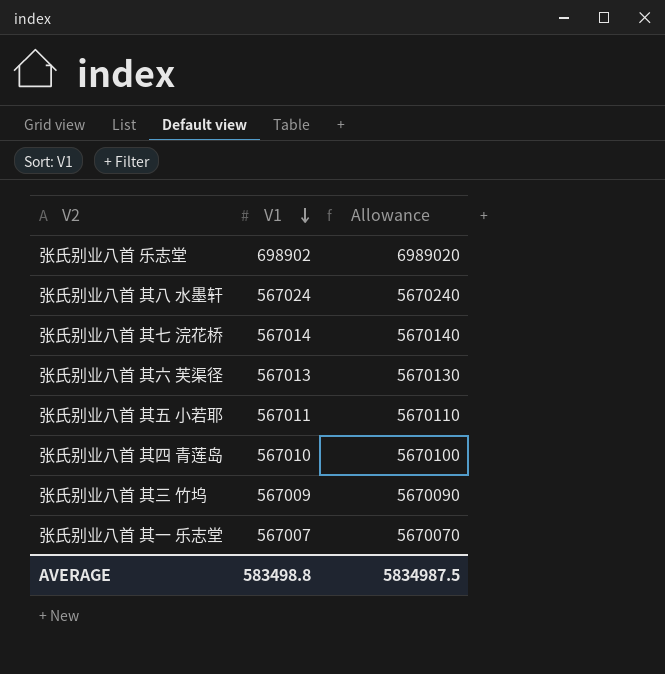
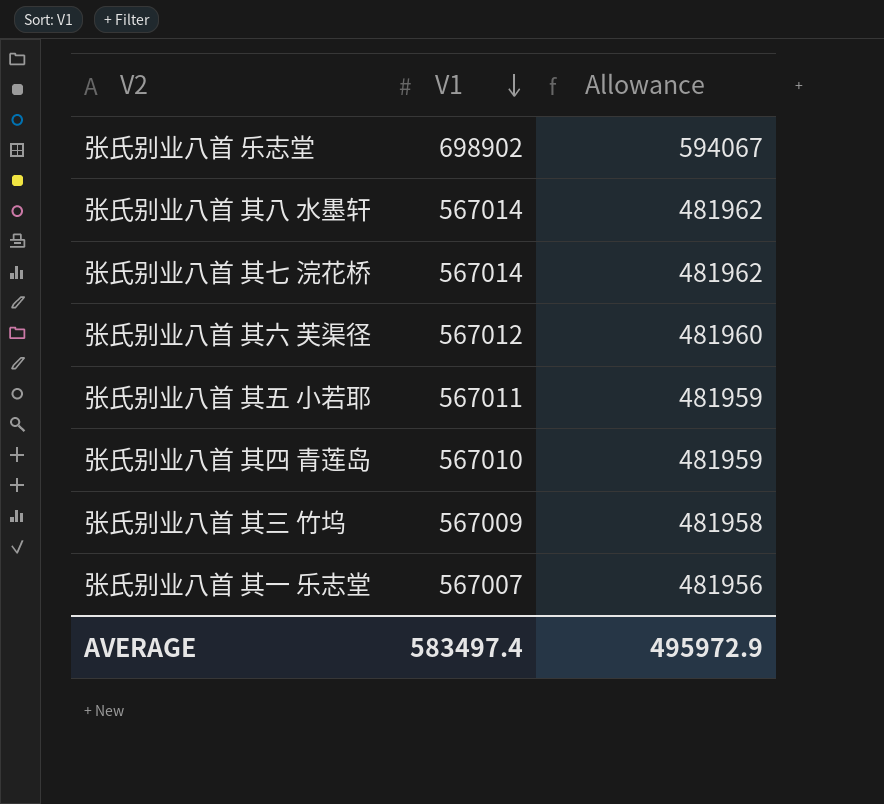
column Allowance | formula: [V1] * 10 -> [V1] * 0.85
张氏别业八首 其八 水墨轩 | V1: 567024 -> 567014
张氏别业八首 其六 芙渠径 | V1: 567013 -> 567012
AVERAGE | V1: 583498.8 -> 583497.4
AVERAGE | Allowance: 5834987.5 -> 495972.9

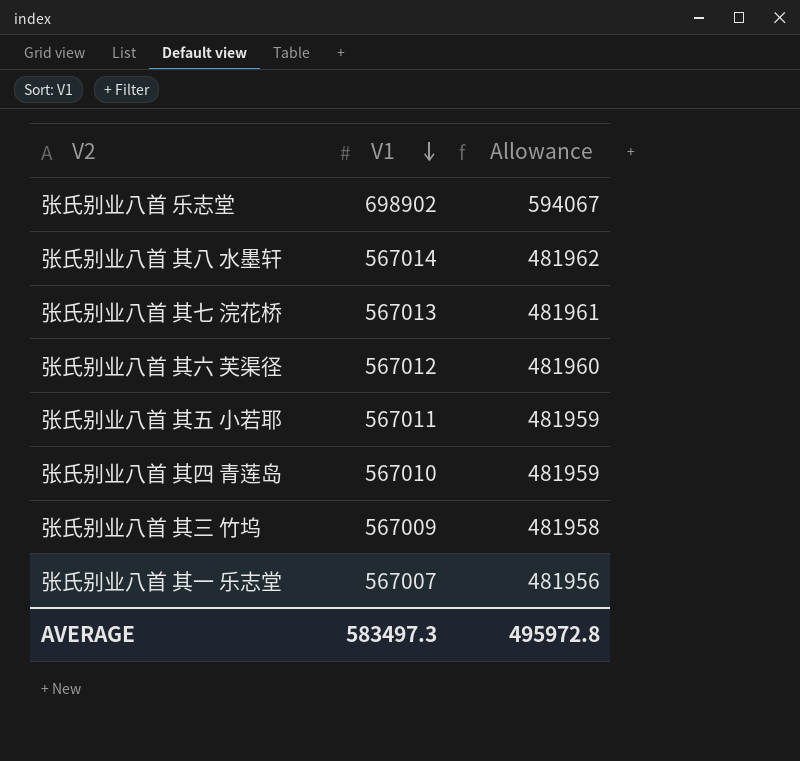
张氏别业八首 其七 浣花桥 | V1: 567014 -> 567013
张氏别业八首 其七 浣花桥 | Allowance: 481962 -> 481961
AVERAGE | V1: 583497.4 -> 583497.3
AVERAGE | Allowance: 495972.9 -> 495972.8

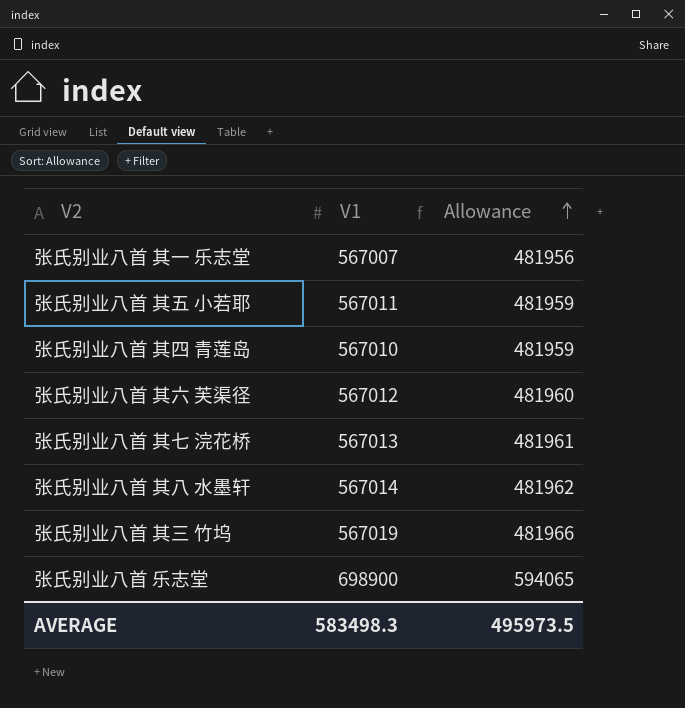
row order: V1 descending -> Allowance ascending
张氏别业八首 其三 竹坞 | V1: 567009 -> 567019
张氏别业八首 其三 竹坞 | Allowance: 481958 -> 481966
张氏别业八首 乐志堂 | V1: 698902 -> 698900
张氏别业八首 乐志堂 | Allowance: 594067 -> 594065
AVERAGE | V1: 583497.3 -> 583498.3
AVERAGE | Allowance: 495972.8 -> 495973.5

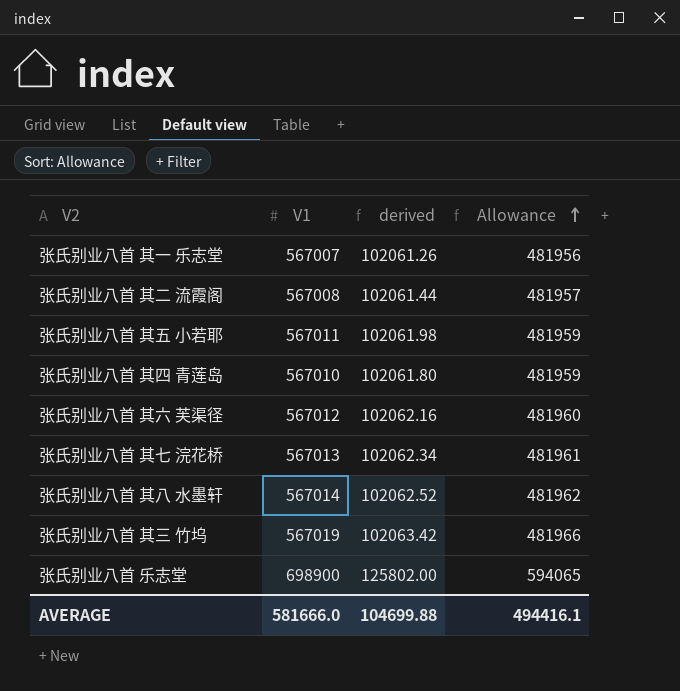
column derived | formula: none -> [V1] * 0.18
row 张氏别业八首 其二 流霞阁: none -> 567008 | 102061.44 | 481957
AVERAGE | V1: 583498.3 -> 581666.0
AVERAGE | Allowance: 495973.5 -> 494416.1

